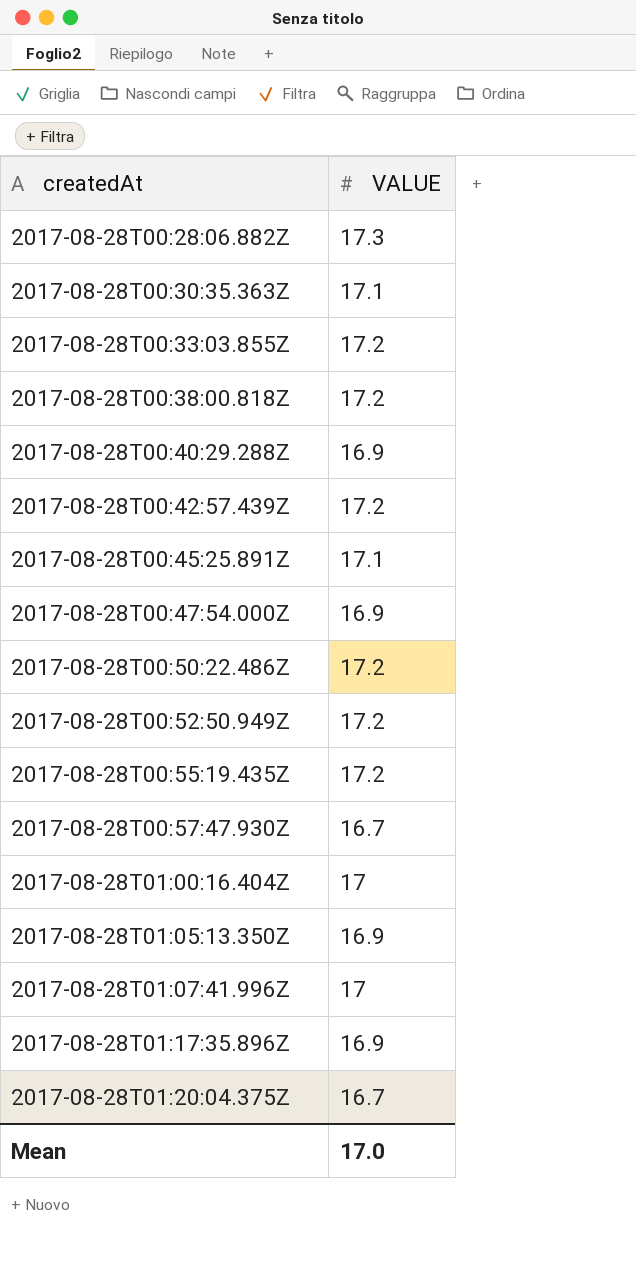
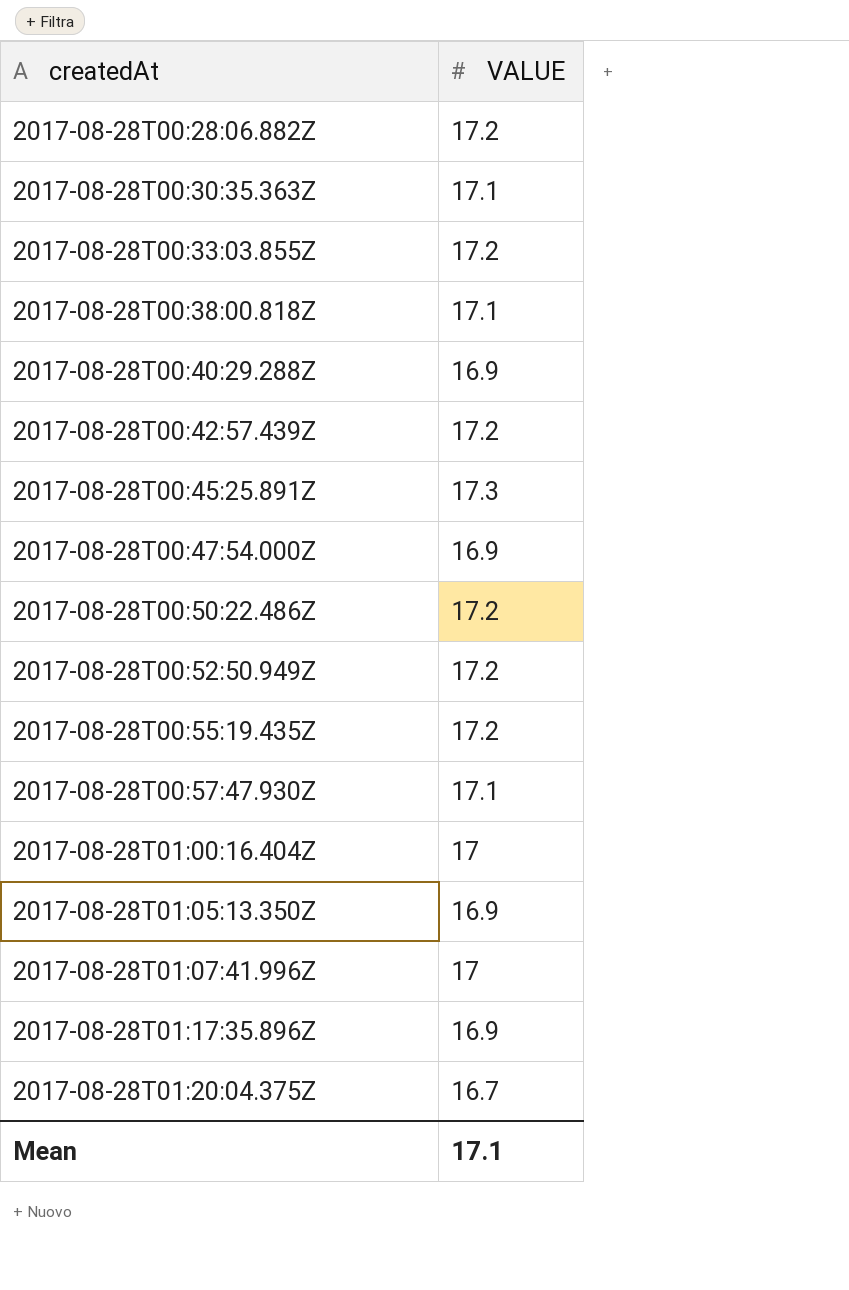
2017-08-28T00:28:06.882Z | VALUE: 17.3 -> 17.2
2017-08-28T00:38:00.818Z | VALUE: 17.2 -> 17.1
2017-08-28T00:45:25.891Z | VALUE: 17.1 -> 17.3
2017-08-28T00:57:47.930Z | VALUE: 16.7 -> 17.1
Mean | VALUE: 17.0 -> 17.1

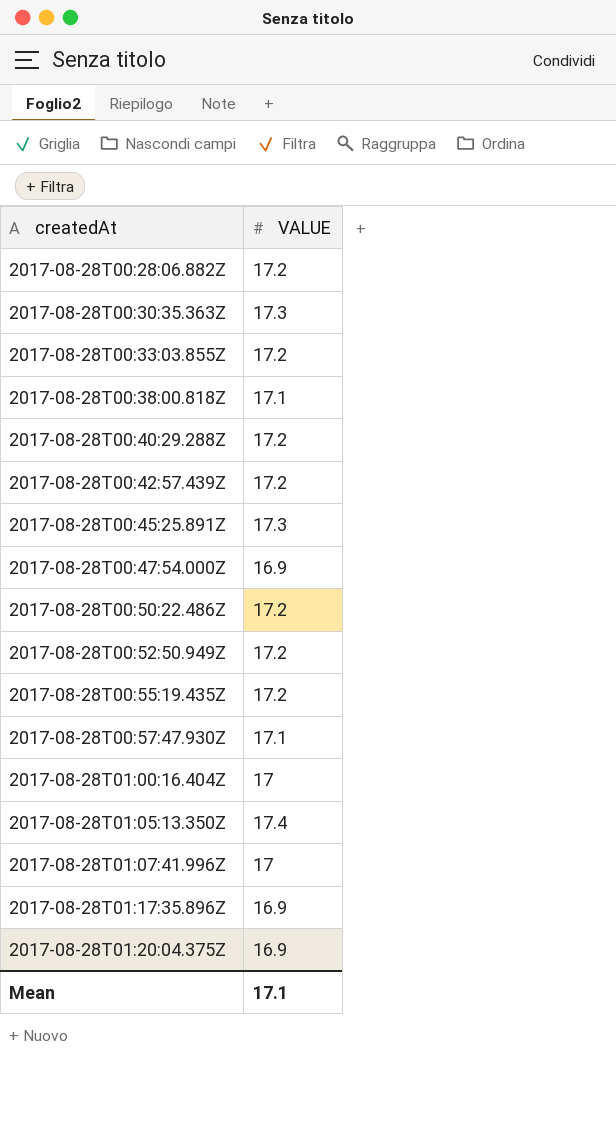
2017-08-28T00:30:35.363Z | VALUE: 17.1 -> 17.3
2017-08-28T00:40:29.288Z | VALUE: 16.9 -> 17.2
2017-08-28T01:05:13.350Z | VALUE: 16.9 -> 17.4
2017-08-28T01:20:04.375Z | VALUE: 16.7 -> 16.9

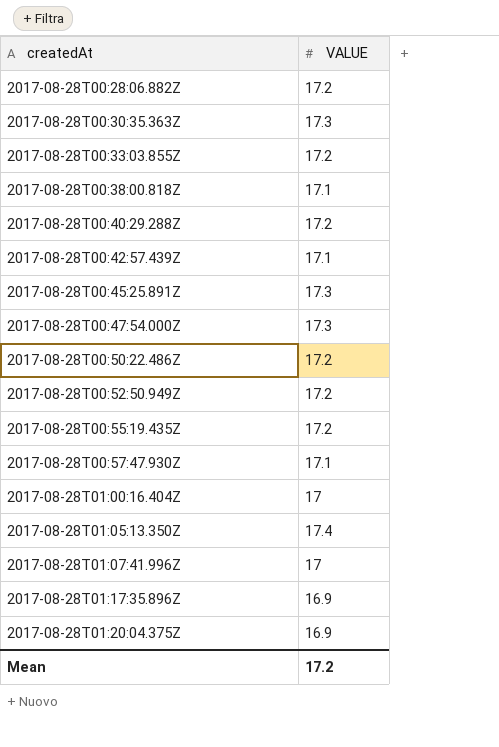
2017-08-28T00:42:57.439Z | VALUE: 17.2 -> 17.1
2017-08-28T00:47:54.000Z | VALUE: 16.9 -> 17.3
Mean | VALUE: 17.1 -> 17.2

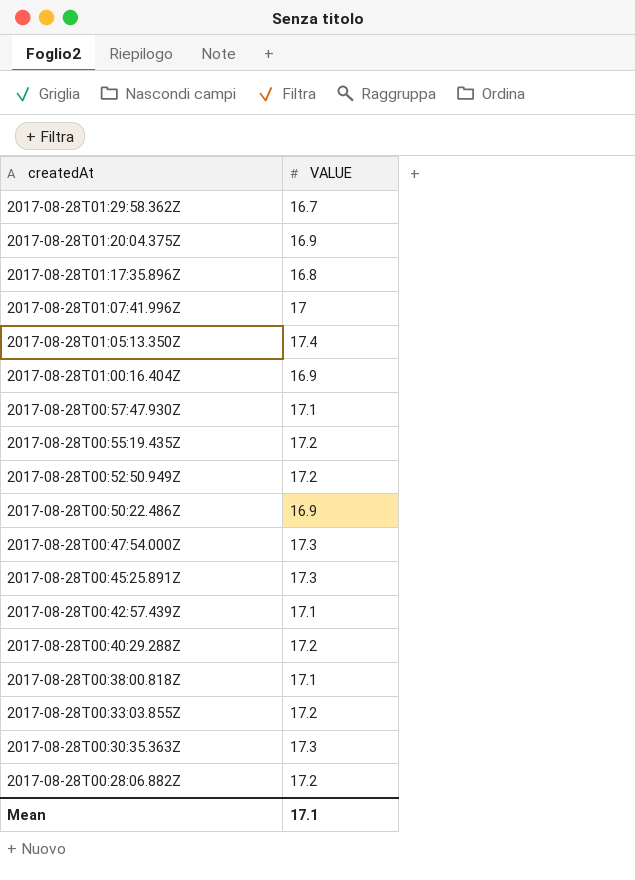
row order: createdAt ascending -> createdAt descending
row 2017-08-28T01:29:58.362Z: none -> 16.7
2017-08-28T01:17:35.896Z | VALUE: 16.9 -> 16.8
2017-08-28T01:00:16.404Z | VALUE: 17 -> 16.9
2017-08-28T00:50:22.486Z | VALUE: 17.2 -> 16.9
Mean | VALUE: 17.2 -> 17.1

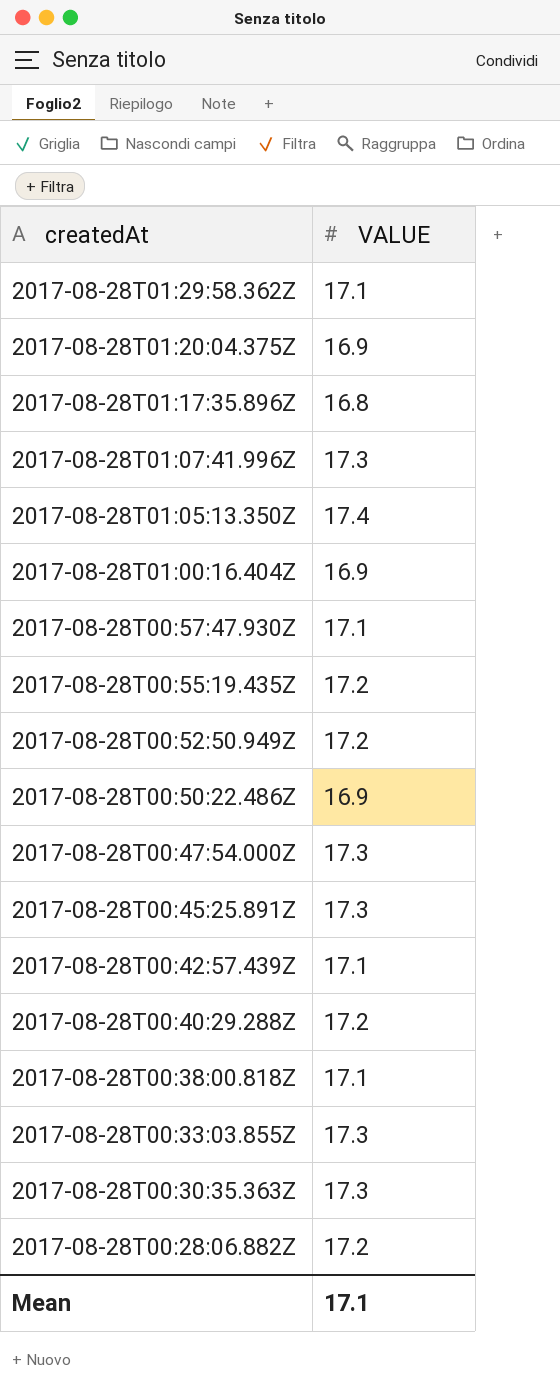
2017-08-28T01:29:58.362Z | VALUE: 16.7 -> 17.1
2017-08-28T01:07:41.996Z | VALUE: 17 -> 17.3
2017-08-28T00:33:03.855Z | VALUE: 17.2 -> 17.3

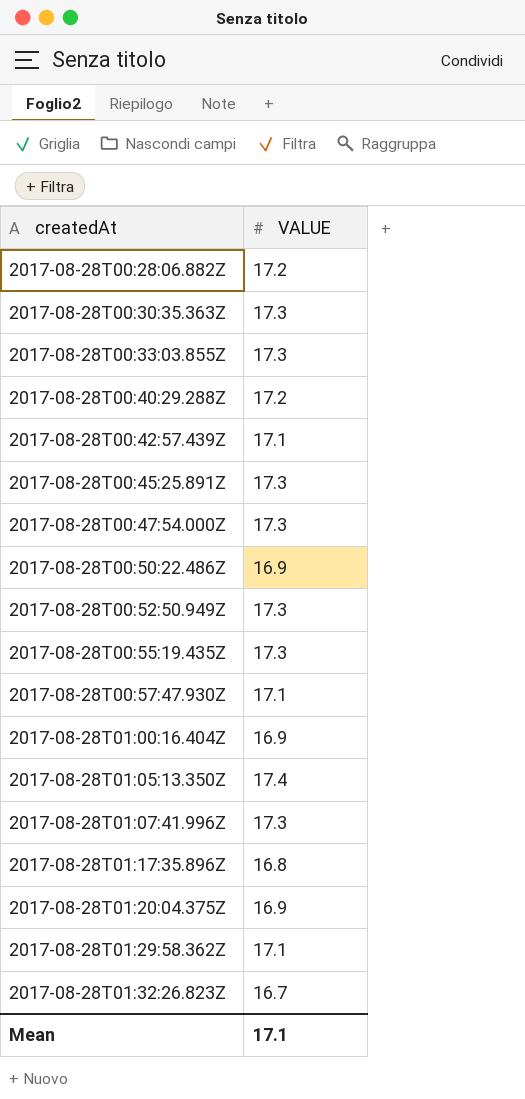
row order: createdAt descending -> createdAt ascending
row 2017-08-28T00:38:00.818Z: 17.1 -> none
2017-08-28T00:52:50.949Z | VALUE: 17.2 -> 17.3
2017-08-28T00:55:19.435Z | VALUE: 17.2 -> 17.3
row 2017-08-28T01:32:26.823Z: none -> 16.7

